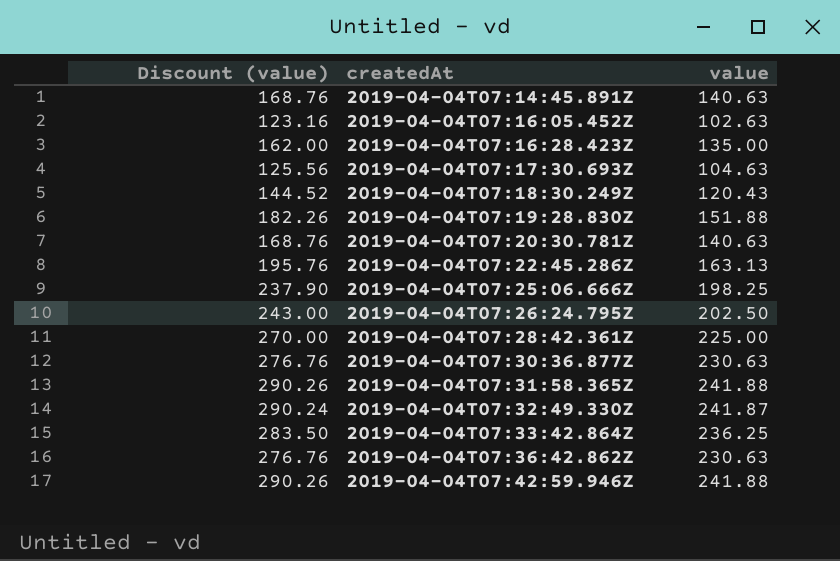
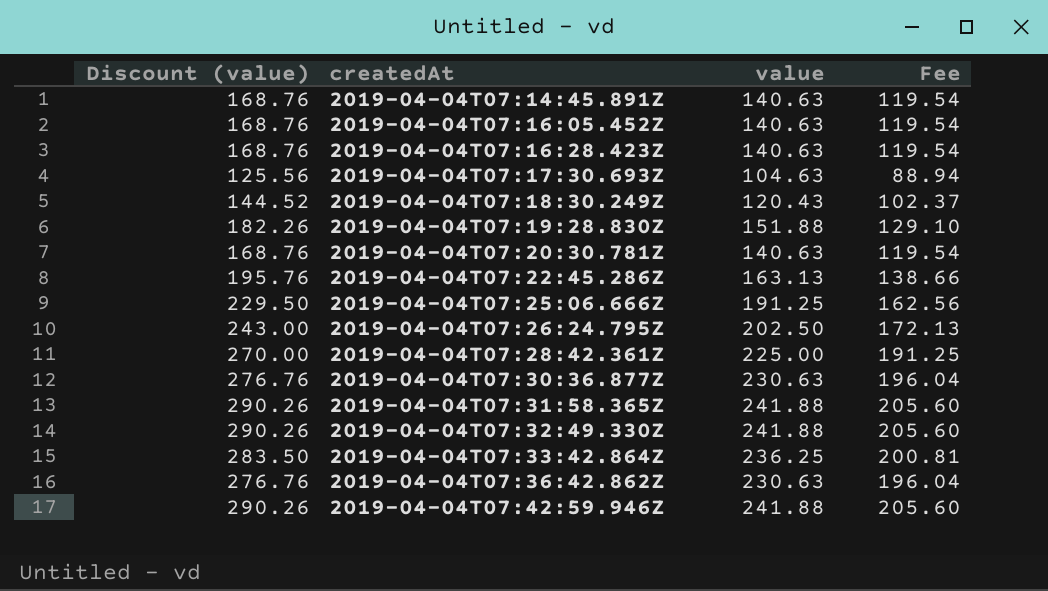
column Fee | formula: none -> [value] * 0.85
2019-04-04T07:16:05.452Z | Discount (value): 123.16 -> 168.76
2019-04-04T07:16:05.452Z | value: 102.63 -> 140.63
2019-04-04T07:16:28.423Z | Discount (value): 162.00 -> 168.76
2019-04-04T07:16:28.423Z | value: 135.00 -> 140.63
2019-04-04T07:25:06.666Z | Discount (value): 237.90 -> 229.50
2019-04-04T07:25:06.666Z | value: 198.25 -> 191.25
2019-04-04T07:32:49.330Z | Discount (value): 290.24 -> 290.26
2019-04-04T07:32:49.330Z | value: 241.87 -> 241.88

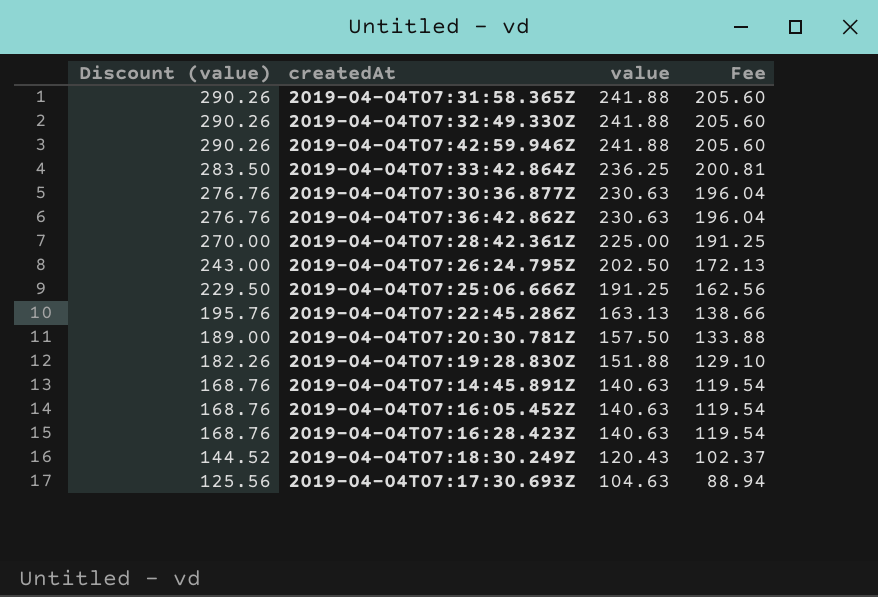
row order: createdAt ascending -> Discount (value) descending
2019-04-04T07:20:30.781Z | Discount (value): 168.76 -> 189.00
2019-04-04T07:20:30.781Z | value: 140.63 -> 157.50
2019-04-04T07:20:30.781Z | Fee: 119.54 -> 133.88

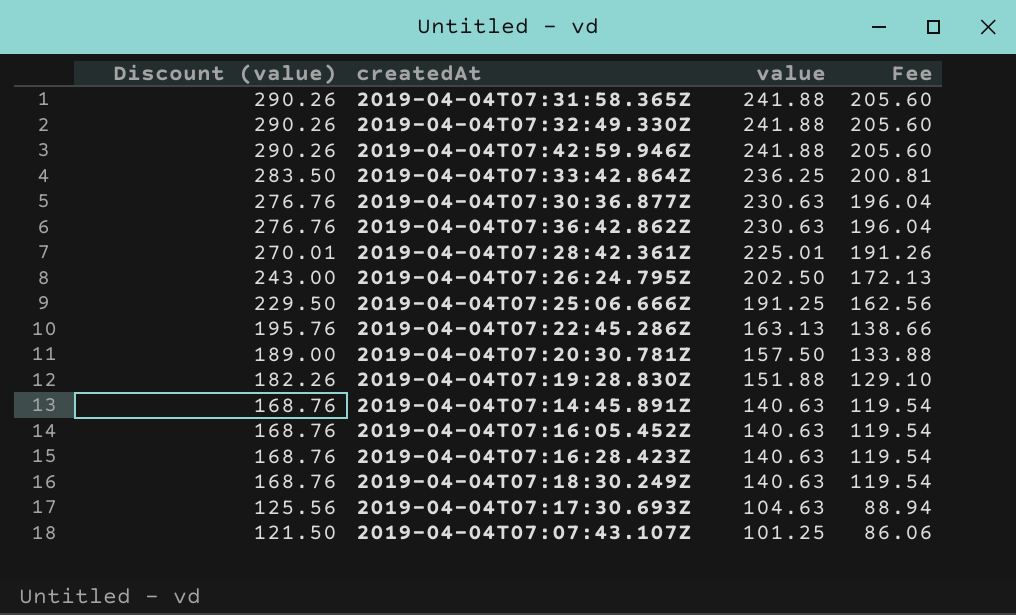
2019-04-04T07:28:42.361Z | Discount (value): 270.00 -> 270.01
2019-04-04T07:28:42.361Z | value: 225.00 -> 225.01
2019-04-04T07:28:42.361Z | Fee: 191.25 -> 191.26
2019-04-04T07:18:30.249Z | Discount (value): 144.52 -> 168.76
2019-04-04T07:18:30.249Z | value: 120.43 -> 140.63
2019-04-04T07:18:30.249Z | Fee: 102.37 -> 119.54
row 2019-04-04T07:07:43.107Z: none -> 121.50 | 101.25 | 86.06

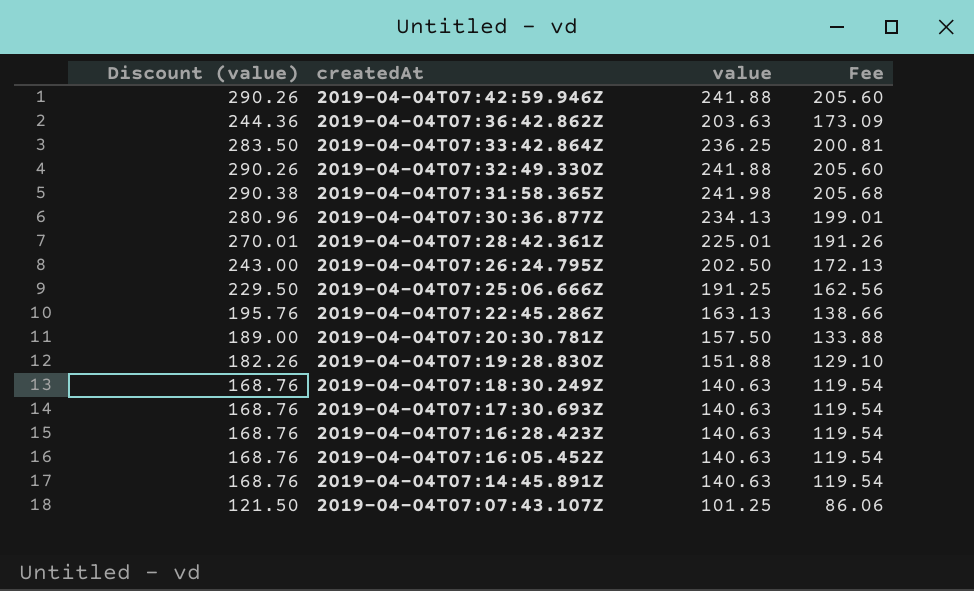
row order: Discount (value) descending -> createdAt descending
2019-04-04T07:36:42.862Z | Discount (value): 276.76 -> 244.36
2019-04-04T07:36:42.862Z | value: 230.63 -> 203.63
2019-04-04T07:36:42.862Z | Fee: 196.04 -> 173.09
2019-04-04T07:31:58.365Z | Discount (value): 290.26 -> 290.38
2019-04-04T07:31:58.365Z | value: 241.88 -> 241.98
2019-04-04T07:31:58.365Z | Fee: 205.60 -> 205.68
2019-04-04T07:30:36.877Z | Discount (value): 276.76 -> 280.96
2019-04-04T07:30:36.877Z | value: 230.63 -> 234.13
2019-04-04T07:30:36.877Z | Fee: 196.04 -> 199.01
2019-04-04T07:17:30.693Z | Discount (value): 125.56 -> 168.76
2019-04-04T07:17:30.693Z | value: 104.63 -> 140.63
2019-04-04T07:17:30.693Z | Fee: 88.94 -> 119.54

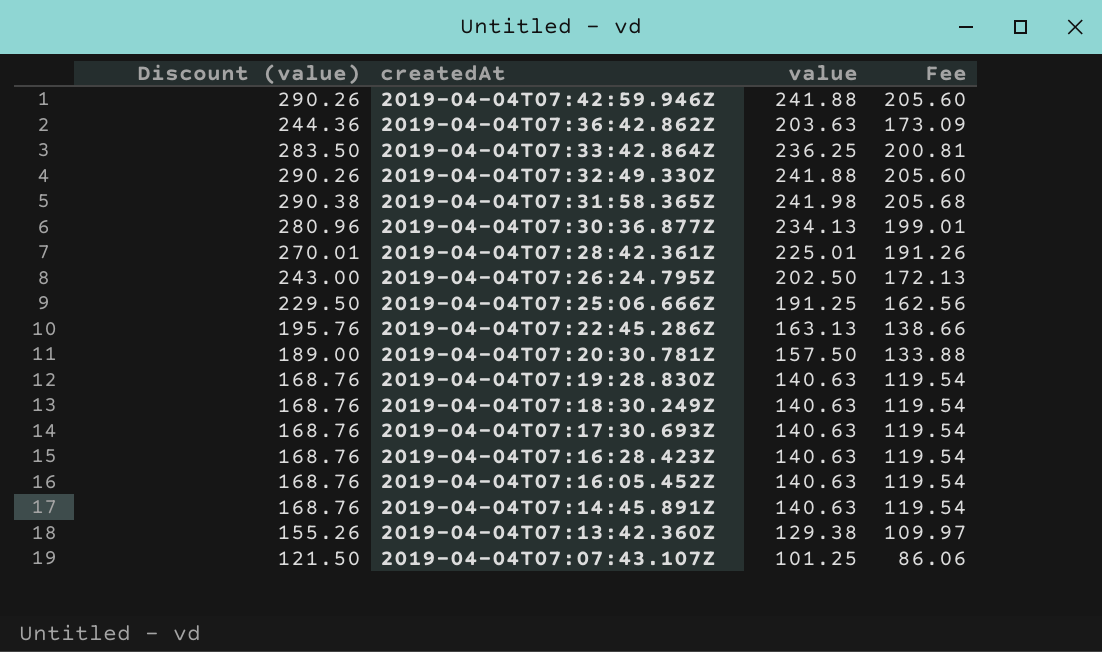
2019-04-04T07:19:28.830Z | Discount (value): 182.26 -> 168.76
2019-04-04T07:19:28.830Z | value: 151.88 -> 140.63
2019-04-04T07:19:28.830Z | Fee: 129.10 -> 119.54
row 2019-04-04T07:13:42.360Z: none -> 155.26 | 129.38 | 109.97

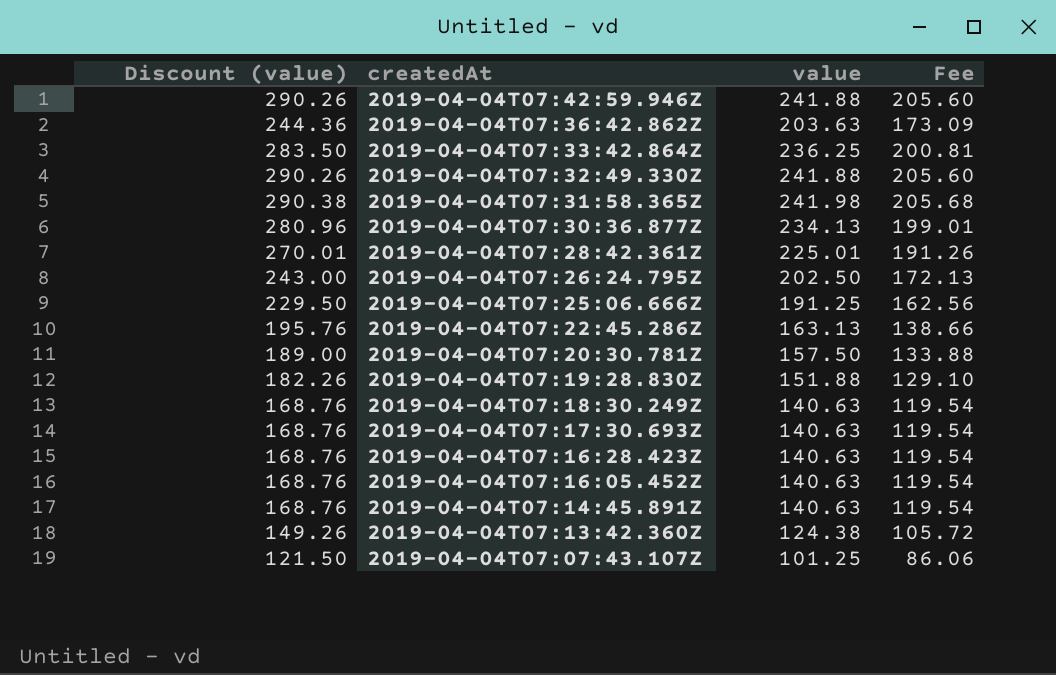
2019-04-04T07:19:28.830Z | Discount (value): 168.76 -> 182.26
2019-04-04T07:19:28.830Z | value: 140.63 -> 151.88
2019-04-04T07:19:28.830Z | Fee: 119.54 -> 129.10
2019-04-04T07:13:42.360Z | Discount (value): 155.26 -> 149.26
2019-04-04T07:13:42.360Z | value: 129.38 -> 124.38
2019-04-04T07:13:42.360Z | Fee: 109.97 -> 105.72

